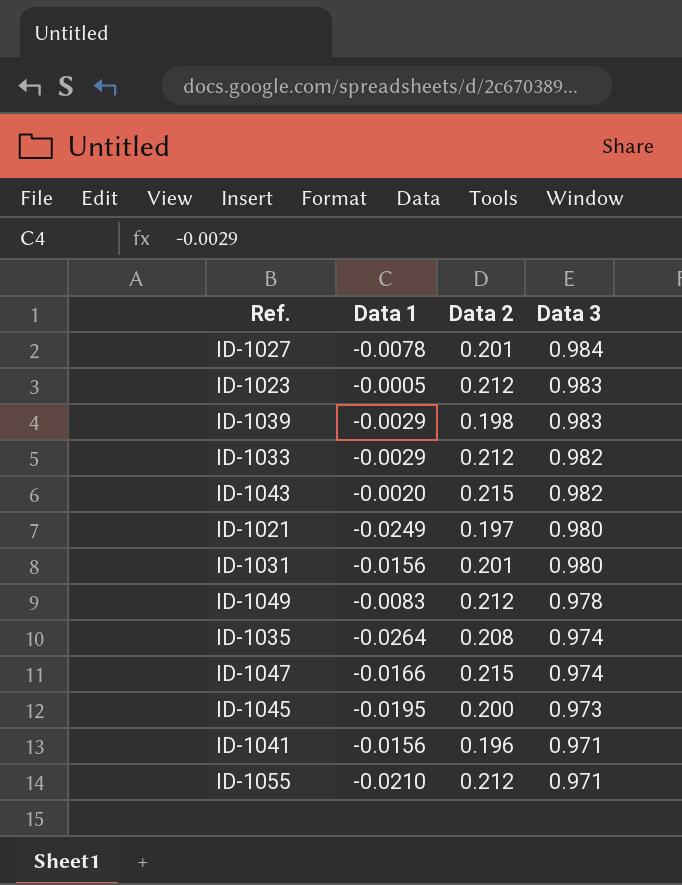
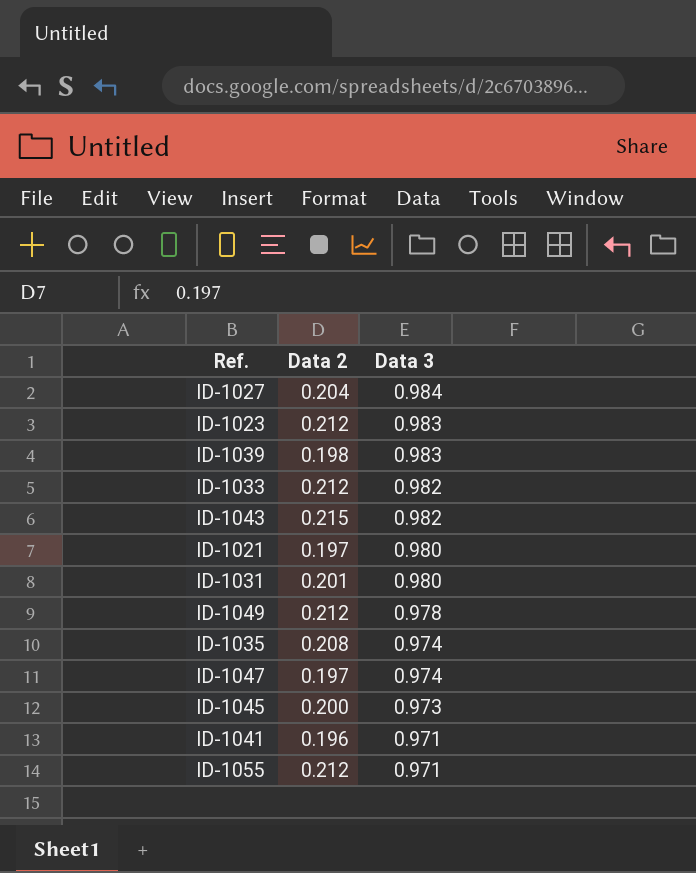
column Data 1 | position: 2 -> none
ID-1027 | Data 2: 0.201 -> 0.204
ID-1047 | Data 2: 0.215 -> 0.197

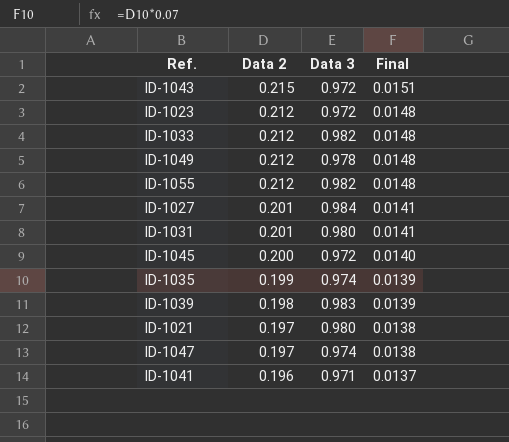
row order: Data 3 descending -> Data 2 descending
column Final | formula: none -> [Data 2] * 0.07
ID-1043 | Data 3: 0.982 -> 0.972
ID-1023 | Data 3: 0.983 -> 0.972
ID-1055 | Data 3: 0.971 -> 0.982
ID-1027 | Data 2: 0.204 -> 0.201
ID-1045 | Data 3: 0.973 -> 0.972
ID-1035 | Data 2: 0.208 -> 0.199

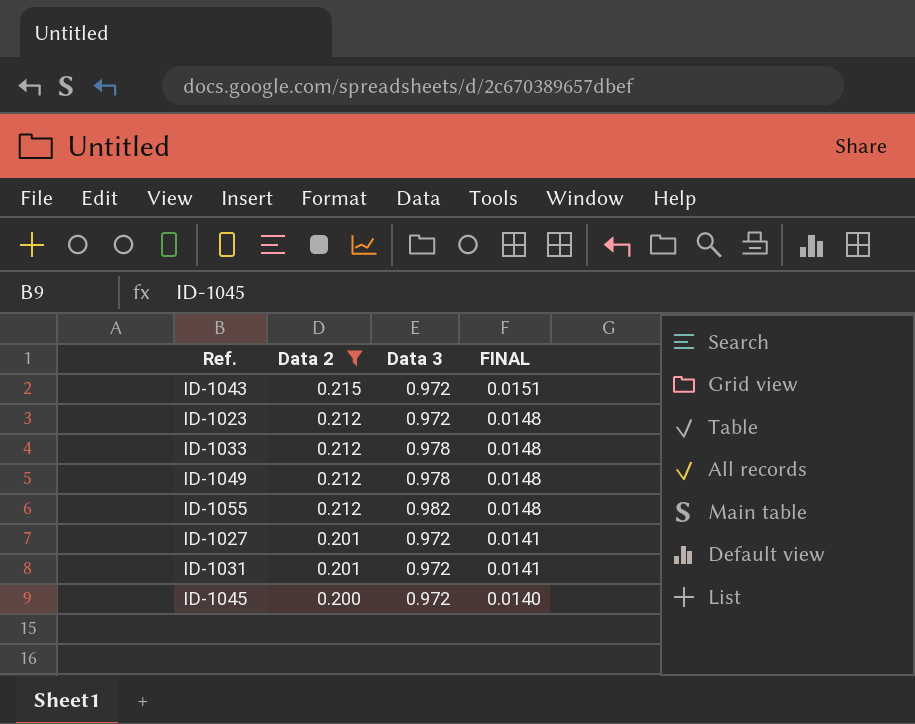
filter: none -> Data 2 >= 0.200
column name: Final -> FINAL
ID-1033 | Data 3: 0.982 -> 0.978
ID-1027 | Data 3: 0.984 -> 0.972
ID-1031 | Data 3: 0.980 -> 0.972

